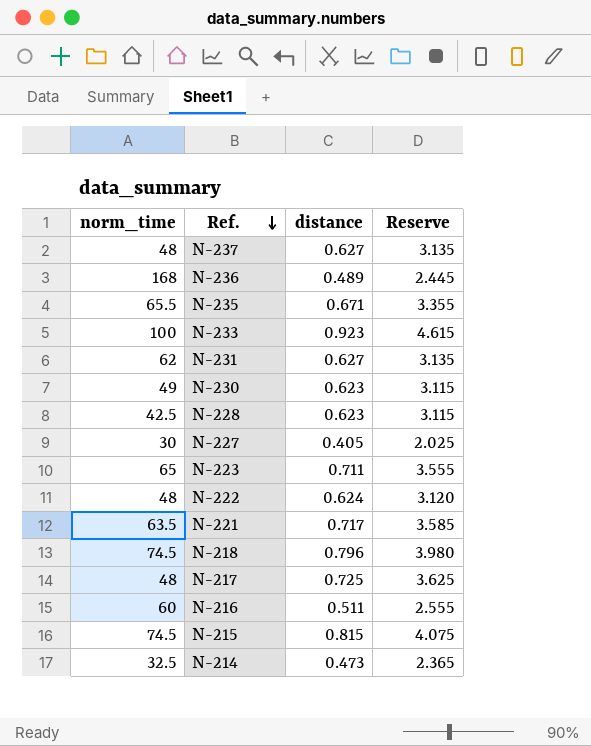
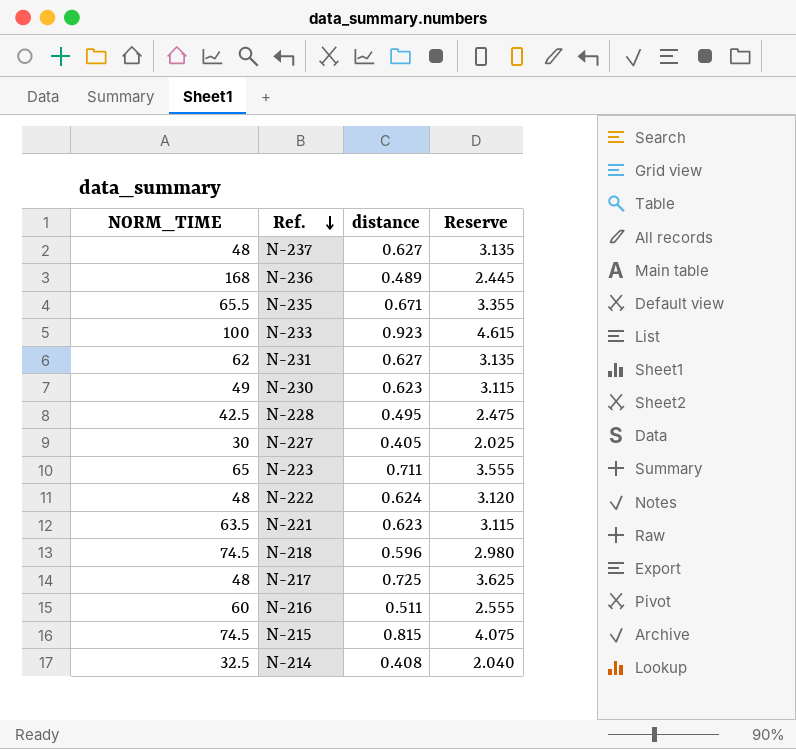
column name: norm_time -> NORM_TIME
N-228 | distance: 0.623 -> 0.495
N-228 | Reserve: 3.115 -> 2.475
N-221 | distance: 0.717 -> 0.623
N-221 | Reserve: 3.585 -> 3.115
N-218 | distance: 0.796 -> 0.596
N-218 | Reserve: 3.980 -> 2.980
N-214 | distance: 0.473 -> 0.408
N-214 | Reserve: 2.365 -> 2.040

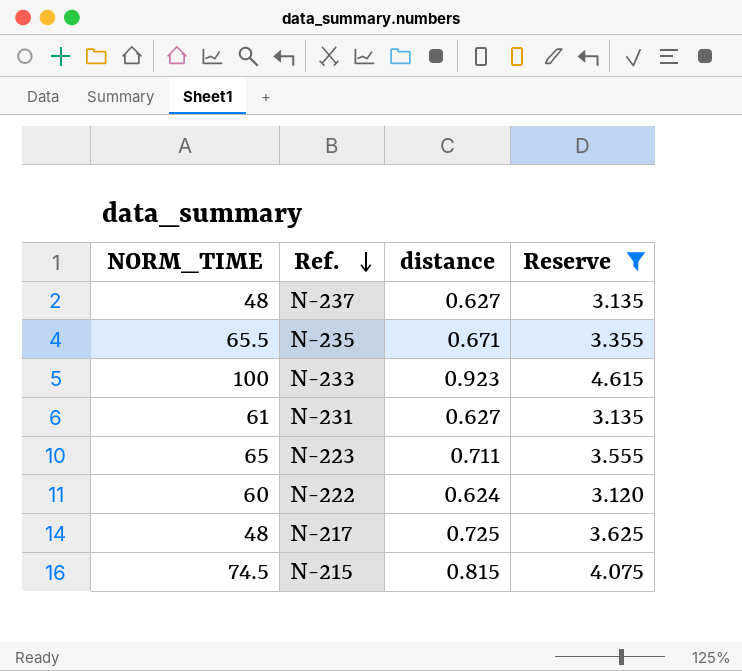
filter: none -> Reserve >= 3.120
N-231 | NORM_TIME: 62 -> 61
N-222 | NORM_TIME: 48 -> 60

